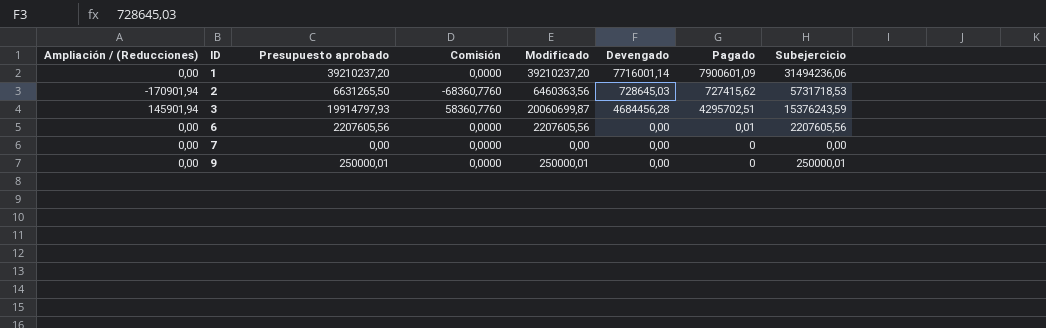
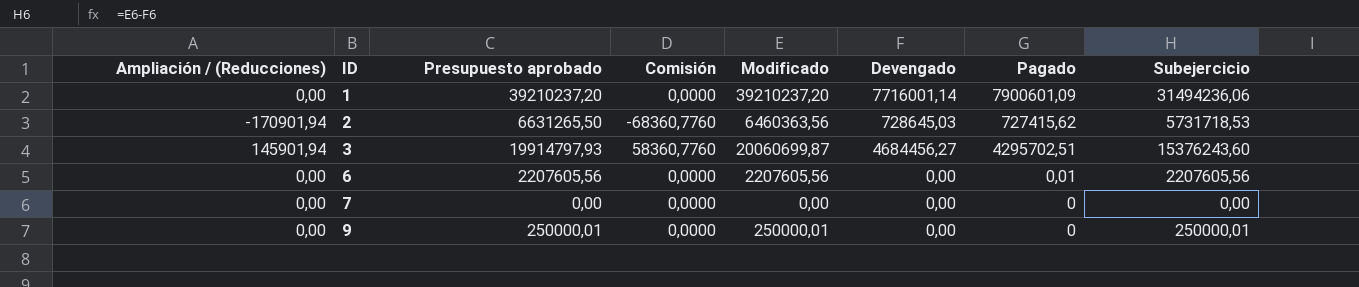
3 | Devengado: 4684456,28 -> 4684456,27
3 | Subejercicio: 15376243,59 -> 15376243,60

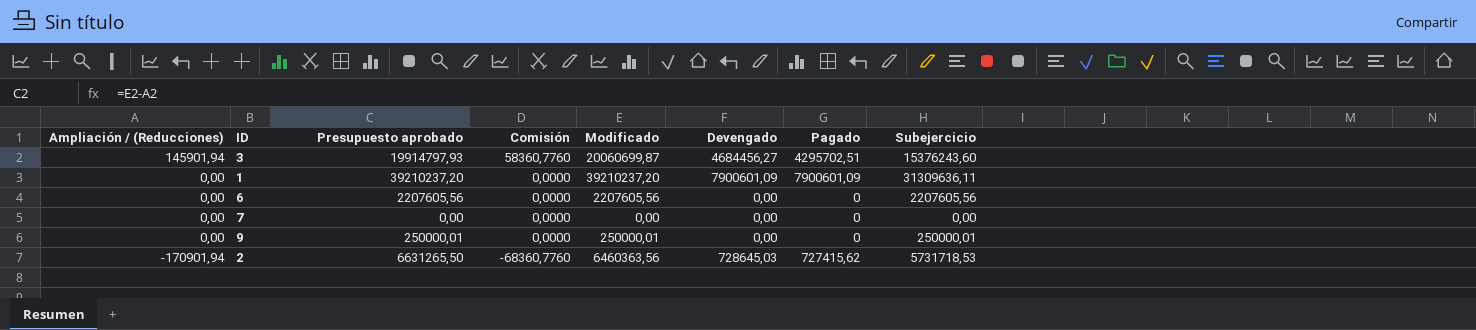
row order: ID ascending -> Ampliación / (Reducciones) descending
1 | Devengado: 7716001,14 -> 7900601,09
1 | Subejercicio: 31494236,06 -> 31309636,11
6 | Pagado: 0,01 -> 0

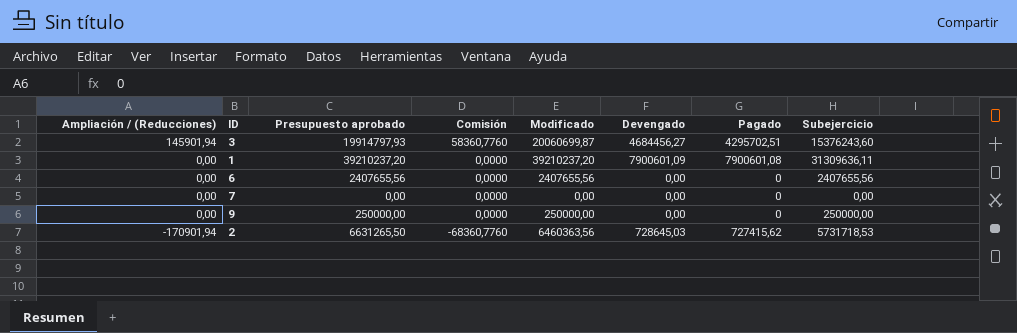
1 | Pagado: 7900601,09 -> 7900601,08
6 | Presupuesto aprobado: 2207605,56 -> 2407655,56
6 | Modificado: 2207605,56 -> 2407655,56
6 | Subejercicio: 2207605,56 -> 2407655,56
9 | Presupuesto aprobado: 250000,01 -> 250000,00
9 | Modificado: 250000,01 -> 250000,00
9 | Subejercicio: 250000,01 -> 250000,00

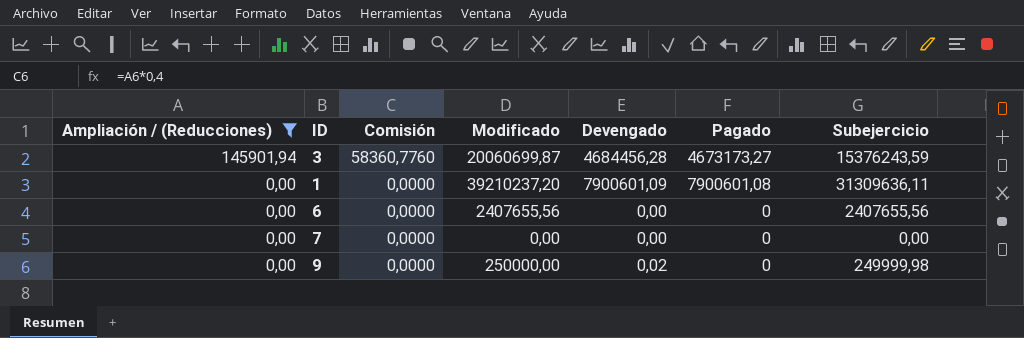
filter: none -> Ampliación / (Reducciones) != -170901,94
column Presupuesto aprobado | formula: [Modificado] - [Ampliación / (Reducciones)] -> none
3 | Devengado: 4684456,27 -> 4684456,28
3 | Pagado: 4295702,51 -> 4673173,27
3 | Subejercicio: 15376243,60 -> 15376243,59
9 | Devengado: 0,00 -> 0,02
9 | Subejercicio: 250000,00 -> 249999,98

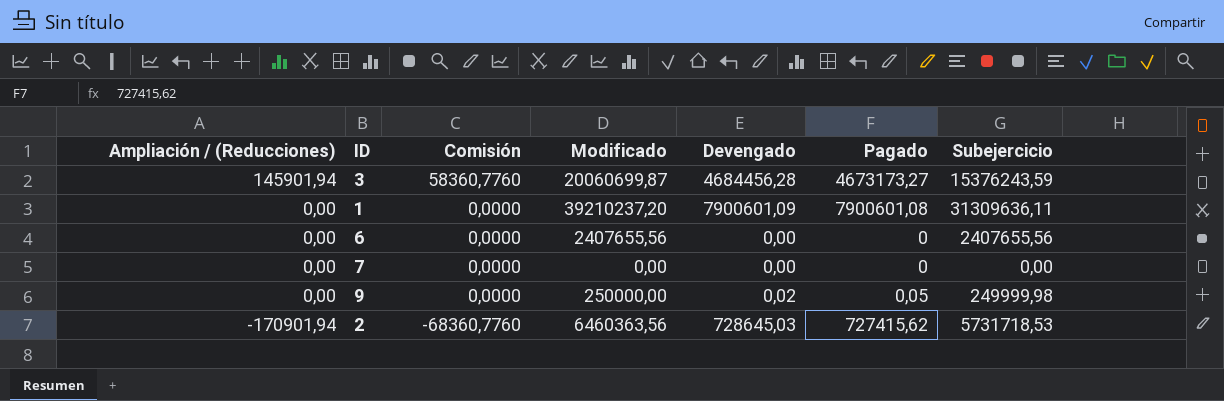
filter: Ampliación / (Reducciones) != -170901,94 -> none
9 | Pagado: 0 -> 0,05

